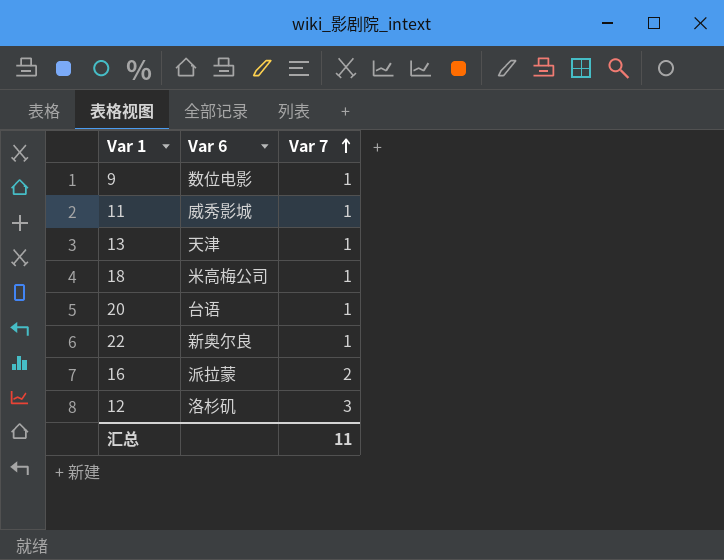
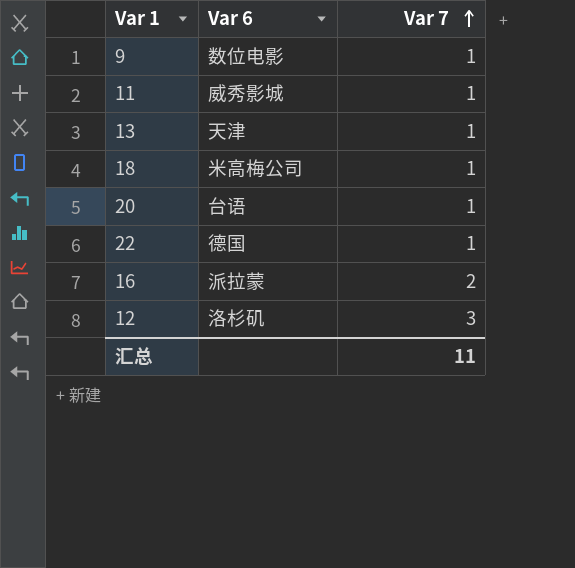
22 | Var 6: 新奥尔良 -> 德国

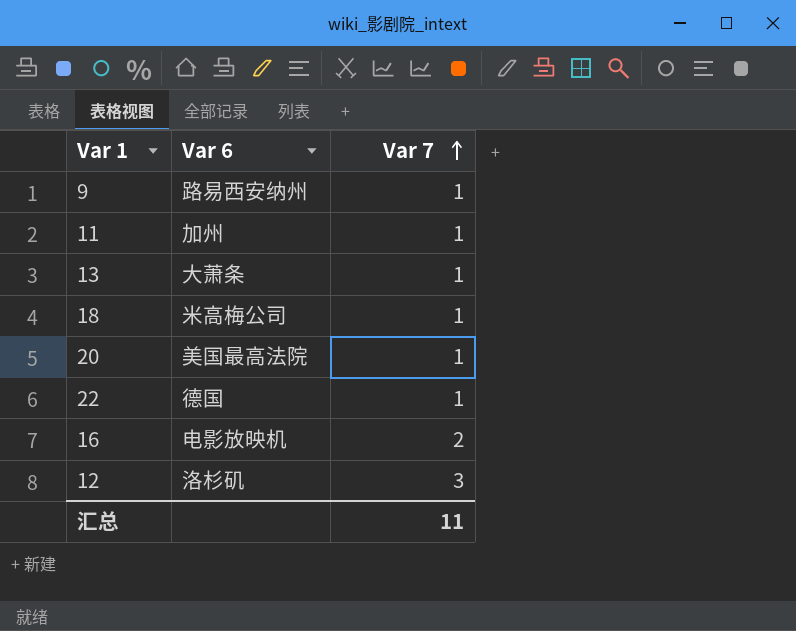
9 | Var 6: 数位电影 -> 路易西安纳州
11 | Var 6: 威秀影城 -> 加州
13 | Var 6: 天津 -> 大萧条
20 | Var 6: 台语 -> 美国最高法院
16 | Var 6: 派拉蒙 -> 电影放映机

